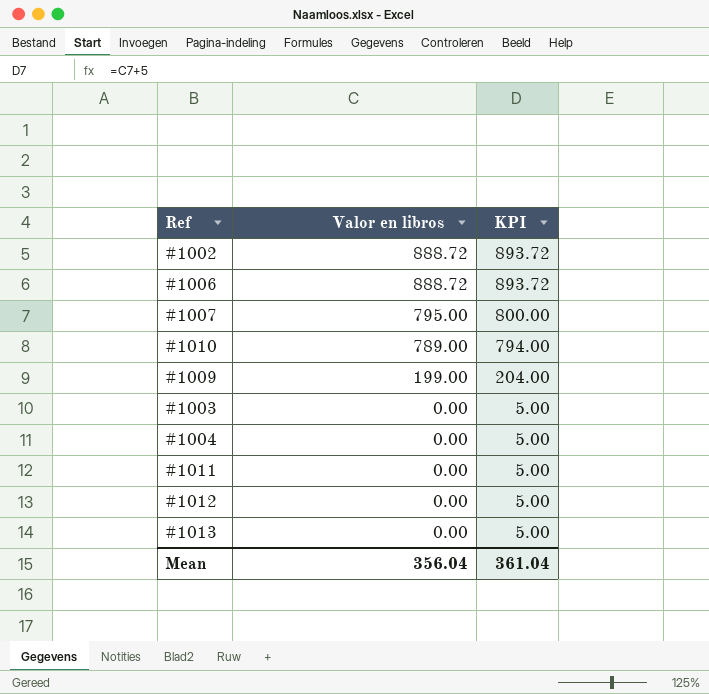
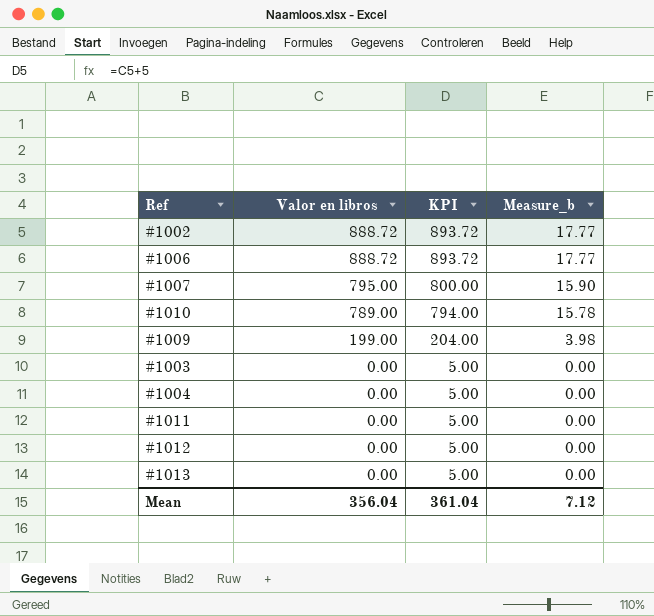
column Measure_b | formula: none -> [Valor en libros] * 0.02

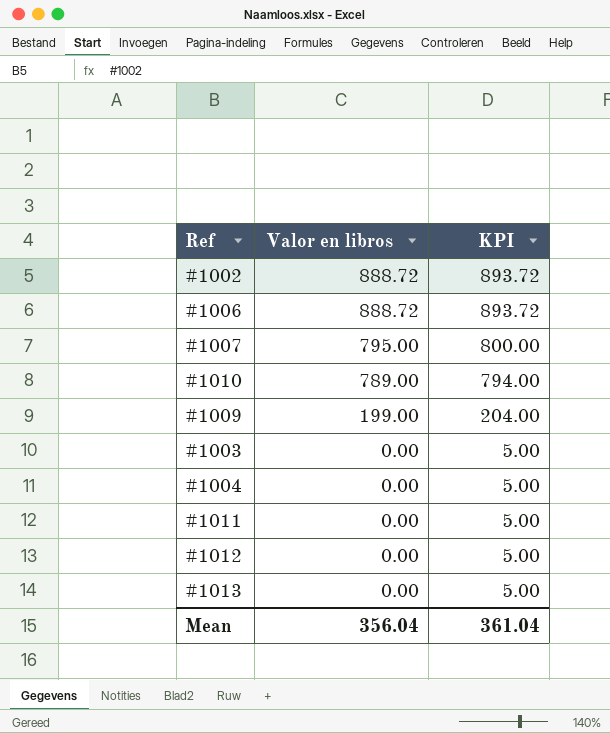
column Measure_b | formula: [Valor en libros] * 0.02 -> none

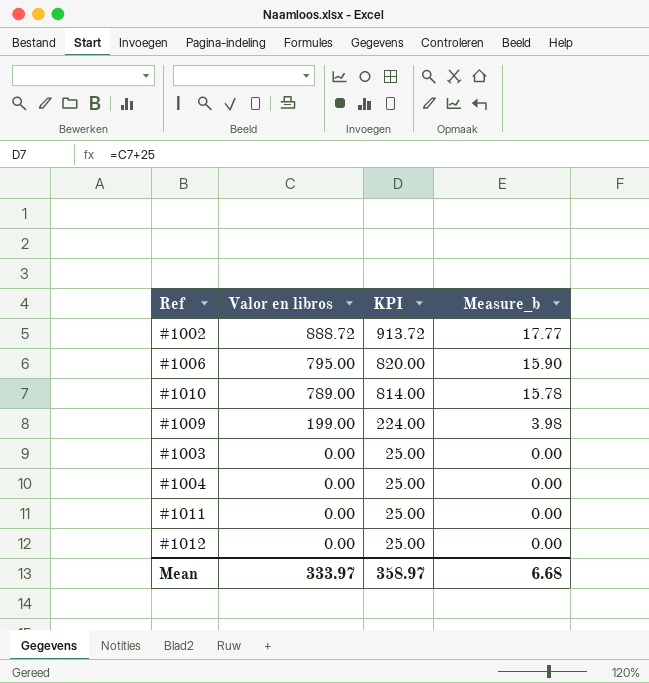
column KPI | formula: [Valor en libros] + 5 -> [Valor en libros] + 25
column Measure_b | formula: none -> [Valor en libros] * 0.02
row #1007: 795.00 | 800.00 -> none
row #1013: 0.00 | 5.00 -> none
#1006 | Valor en libros: 888.72 -> 795.00
Mean | Valor en libros: 356.04 -> 333.97
Mean | KPI: 361.04 -> 358.97

